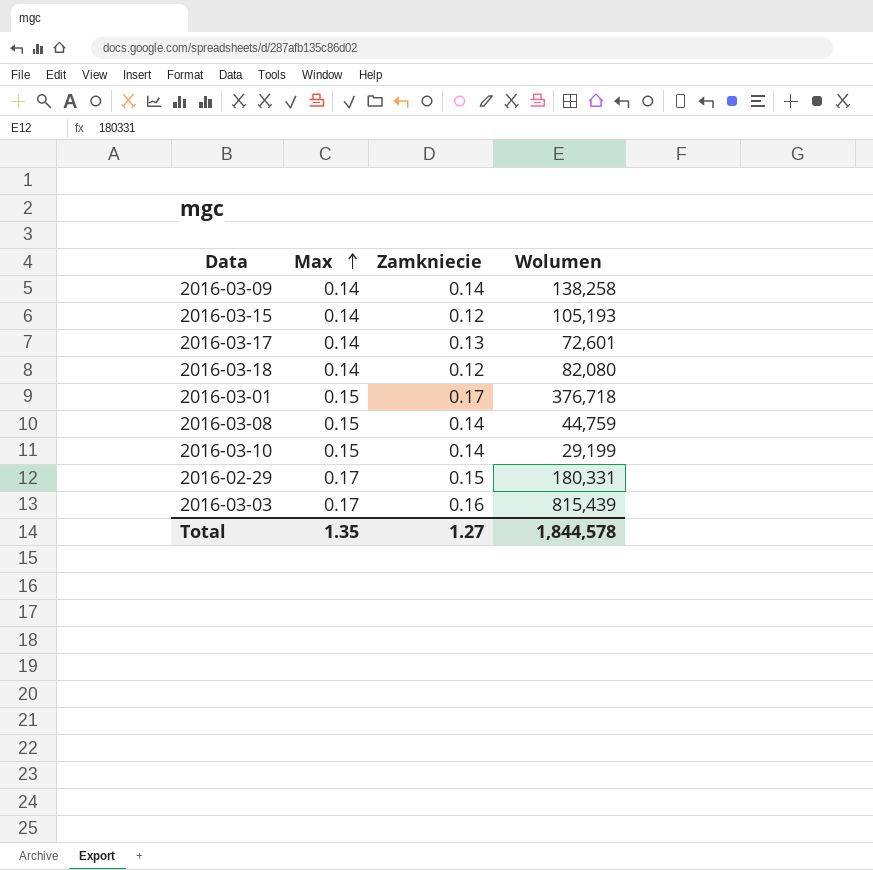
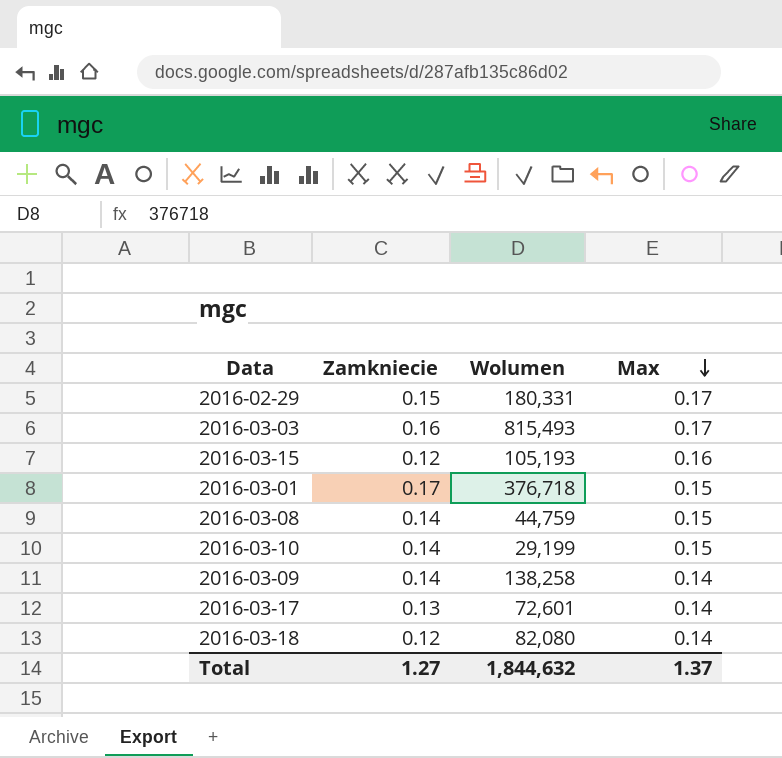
row order: Max ascending -> Max descending
column Max | position: 2 -> 4
2016-03-03 | Wolumen: 815,439 -> 815,493
2016-03-15 | Max: 0.14 -> 0.16
Total | Wolumen: 1,844,578 -> 1,844,632
Total | Max: 1.35 -> 1.37

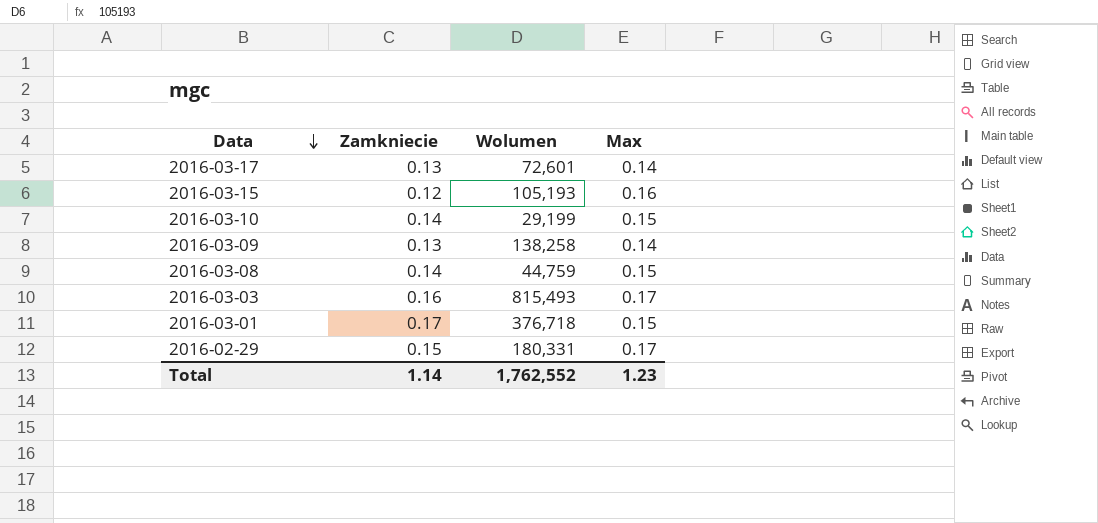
row order: Max descending -> Data descending
row 2016-03-18: 0.12 | 82,080 | 0.14 -> none
2016-03-09 | Zamkniecie: 0.14 -> 0.13
Total | Zamkniecie: 1.27 -> 1.14
Total | Wolumen: 1,844,632 -> 1,762,552
Total | Max: 1.37 -> 1.23

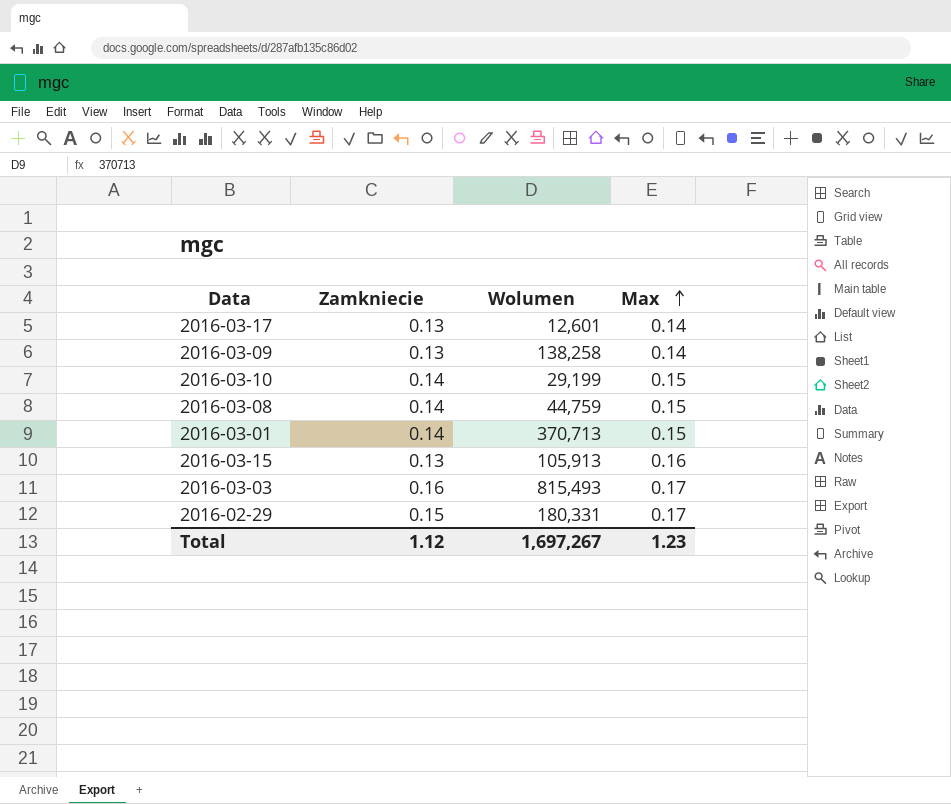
row order: Data descending -> Max ascending
2016-03-17 | Wolumen: 72,601 -> 12,601
2016-03-01 | Zamkniecie: 0.17 -> 0.14
2016-03-01 | Wolumen: 376,718 -> 370,713
2016-03-15 | Zamkniecie: 0.12 -> 0.13
2016-03-15 | Wolumen: 105,193 -> 105,913
Total | Zamkniecie: 1.14 -> 1.12
Total | Wolumen: 1,762,552 -> 1,697,267

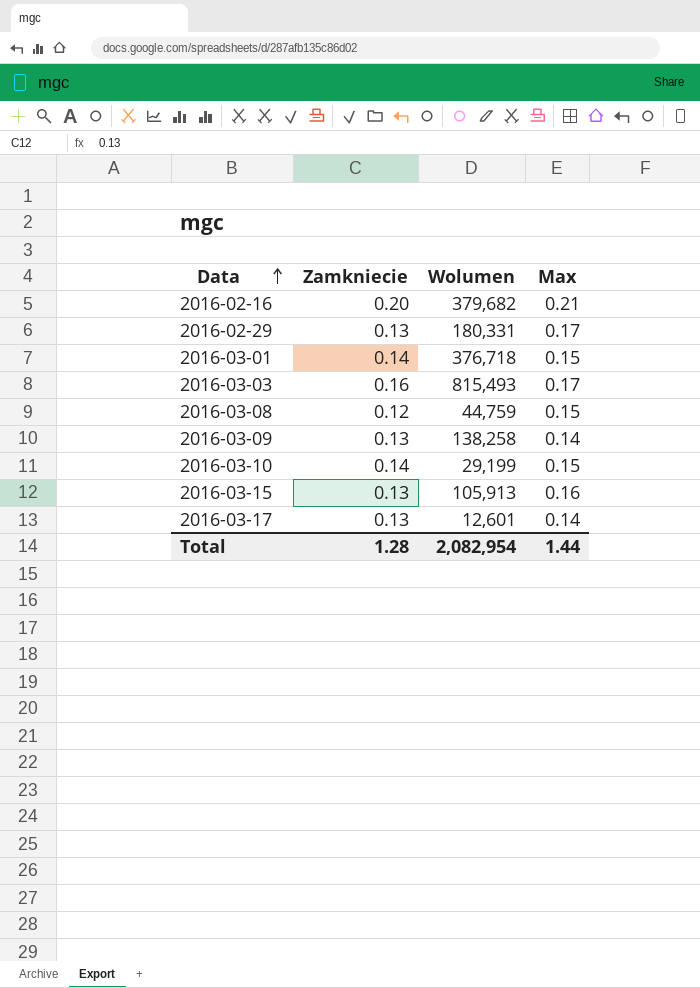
row order: Max ascending -> Data ascending
row 2016-02-16: none -> 0.20 | 379,682 | 0.21
2016-02-29 | Zamkniecie: 0.15 -> 0.13
2016-03-01 | Wolumen: 370,713 -> 376,718
2016-03-08 | Zamkniecie: 0.14 -> 0.12
Total | Zamkniecie: 1.12 -> 1.28
Total | Wolumen: 1,697,267 -> 2,082,954
Total | Max: 1.23 -> 1.44

